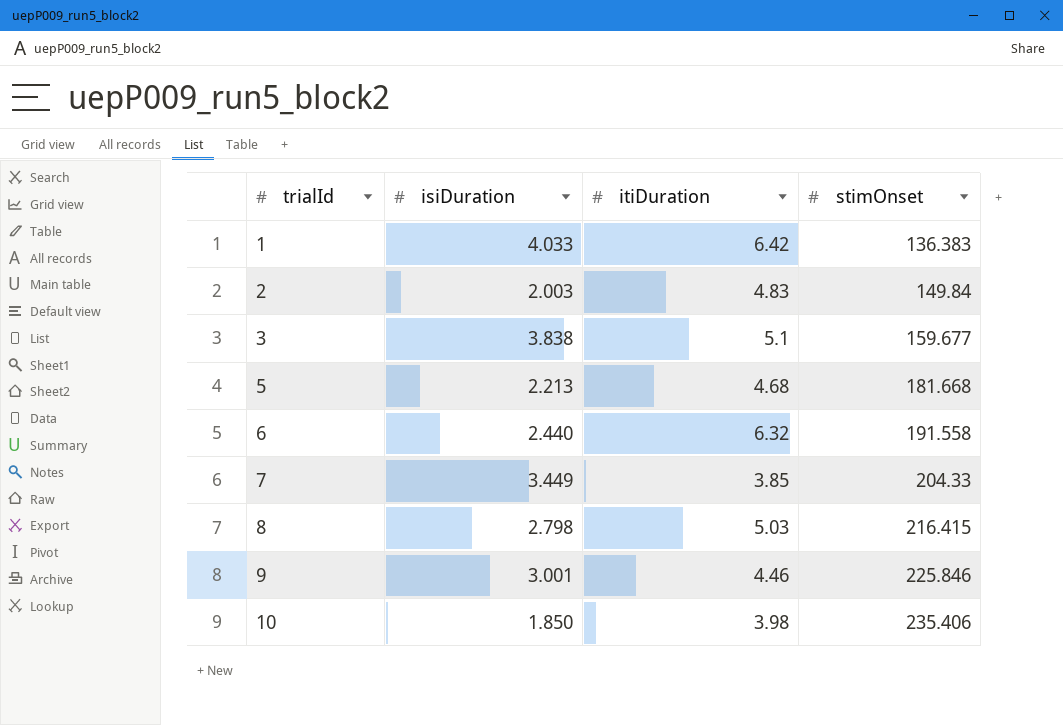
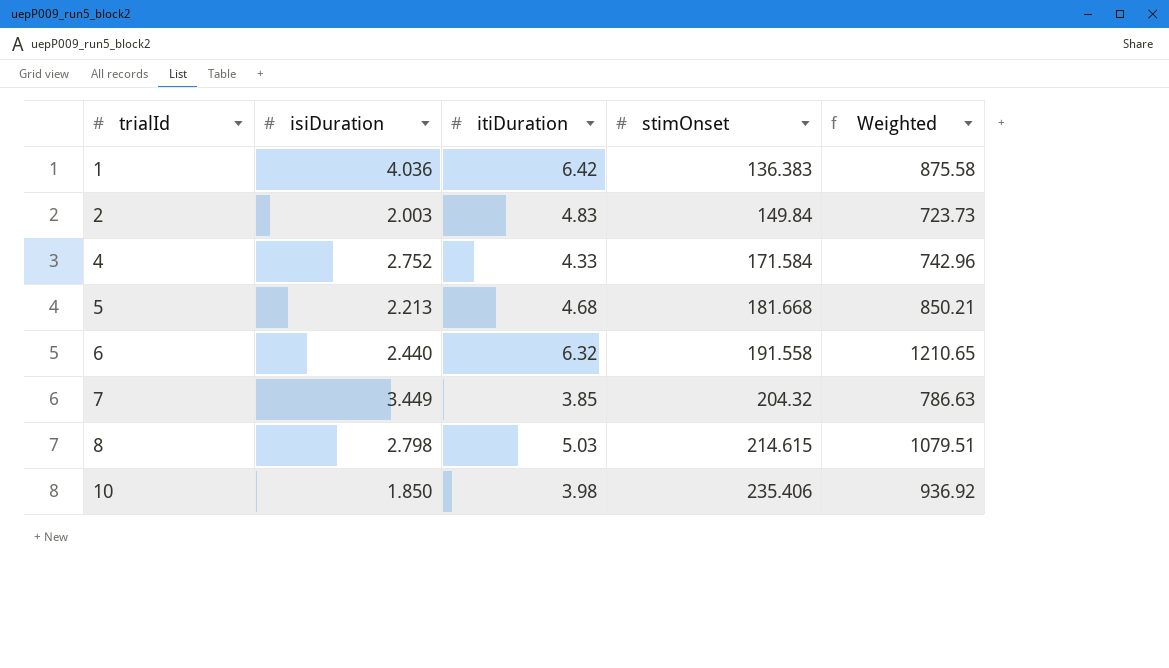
column Weighted | formula: none -> [itiDuration] * [stimOnset]
row 3: 3.838 | 5.1 | 159.677 -> none
row 9: 3.001 | 4.46 | 225.846 -> none
1 | isiDuration: 4.033 -> 4.036
row 4: none -> 2.752 | 4.33 | 171.584 | 742.96
7 | stimOnset: 204.33 -> 204.32
8 | stimOnset: 216.415 -> 214.615

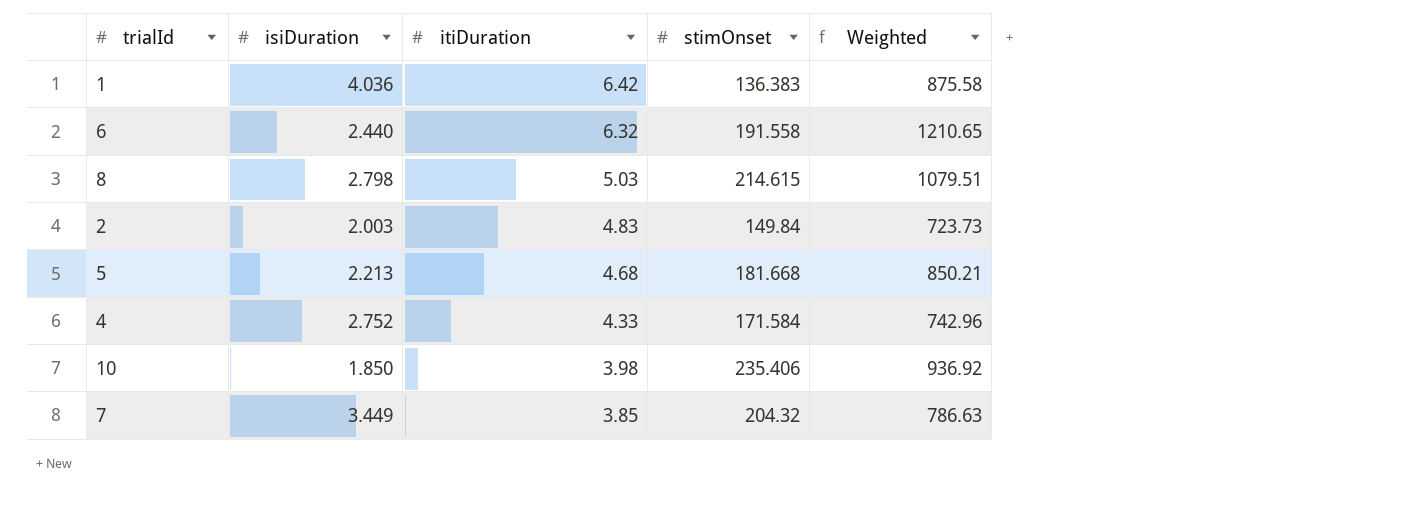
row order: trialId ascending -> itiDuration descending

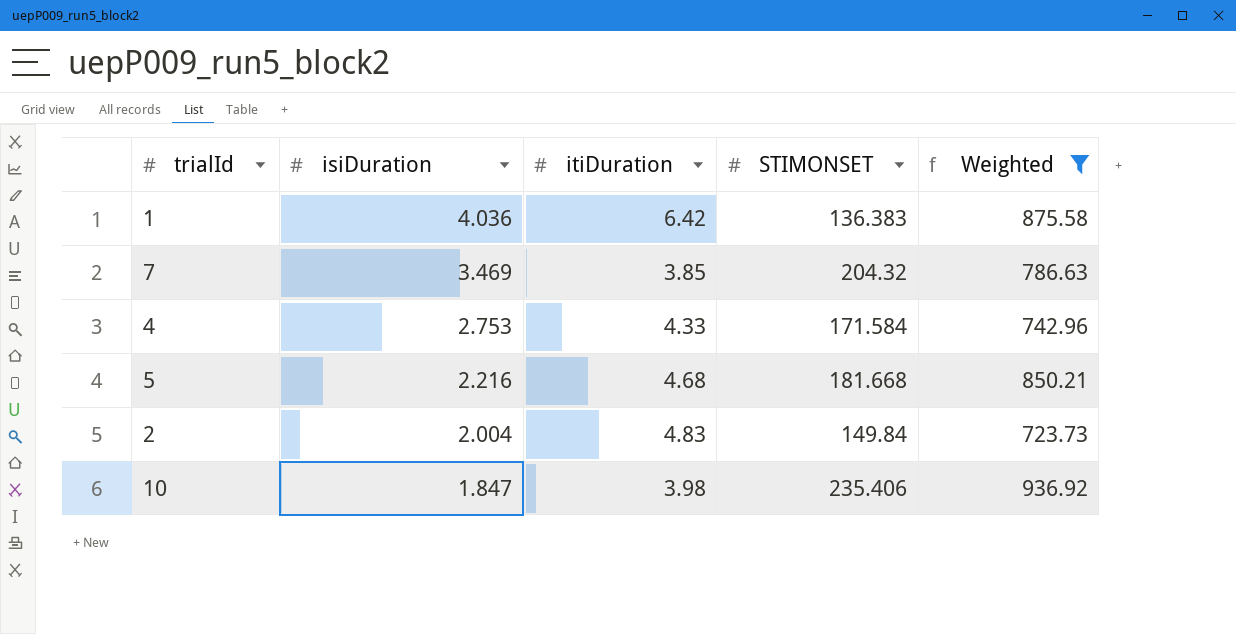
filter: none -> Weighted <= 936.92
row order: itiDuration descending -> isiDuration descending
column name: stimOnset -> STIMONSET
7 | isiDuration: 3.449 -> 3.469
4 | isiDuration: 2.752 -> 2.753
5 | isiDuration: 2.213 -> 2.216
2 | isiDuration: 2.003 -> 2.004
10 | isiDuration: 1.850 -> 1.847

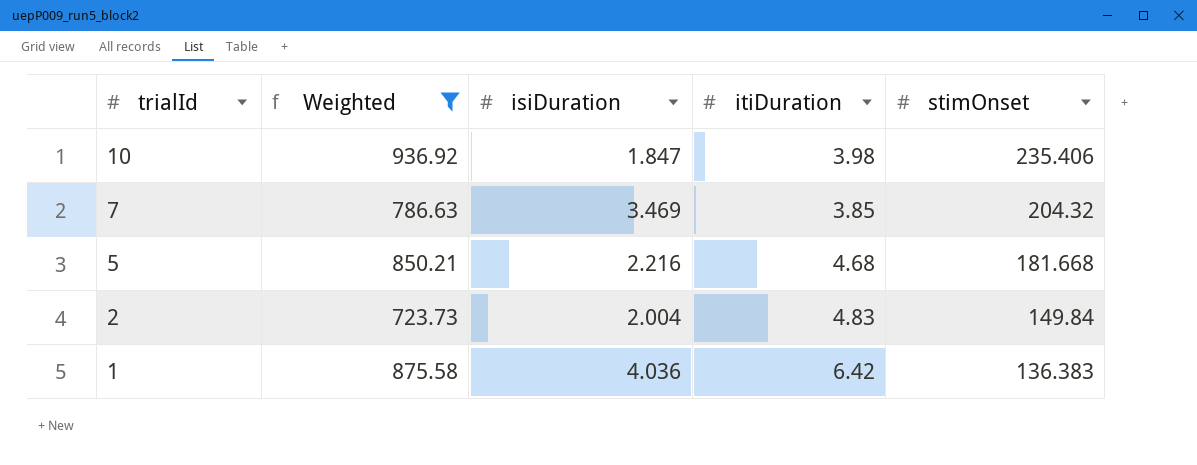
row order: isiDuration descending -> trialId descending
column Weighted | position: 5 -> 2
column name: STIMONSET -> stimOnset
row 4: 2.753 | 4.33 | 171.584 | 742.96 -> none

